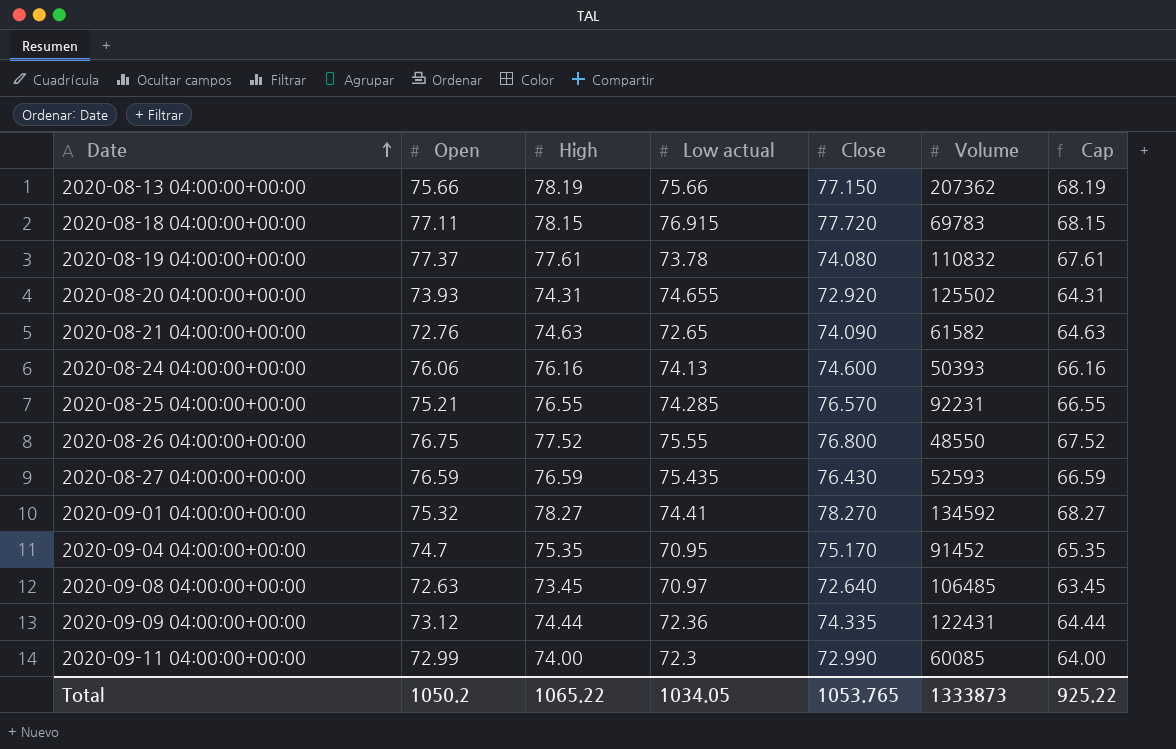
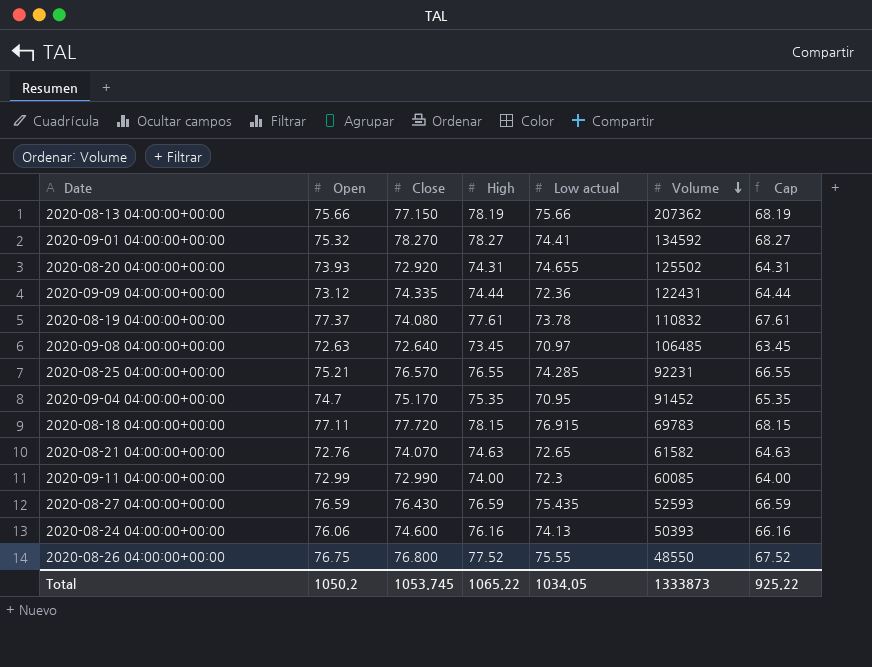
row order: Date ascending -> Volume descending
column Close | position: 5 -> 3
2020-08-21 04:00:00+00:00 | Close: 74.090 -> 74.070
Total | Close: 1053.765 -> 1053.745

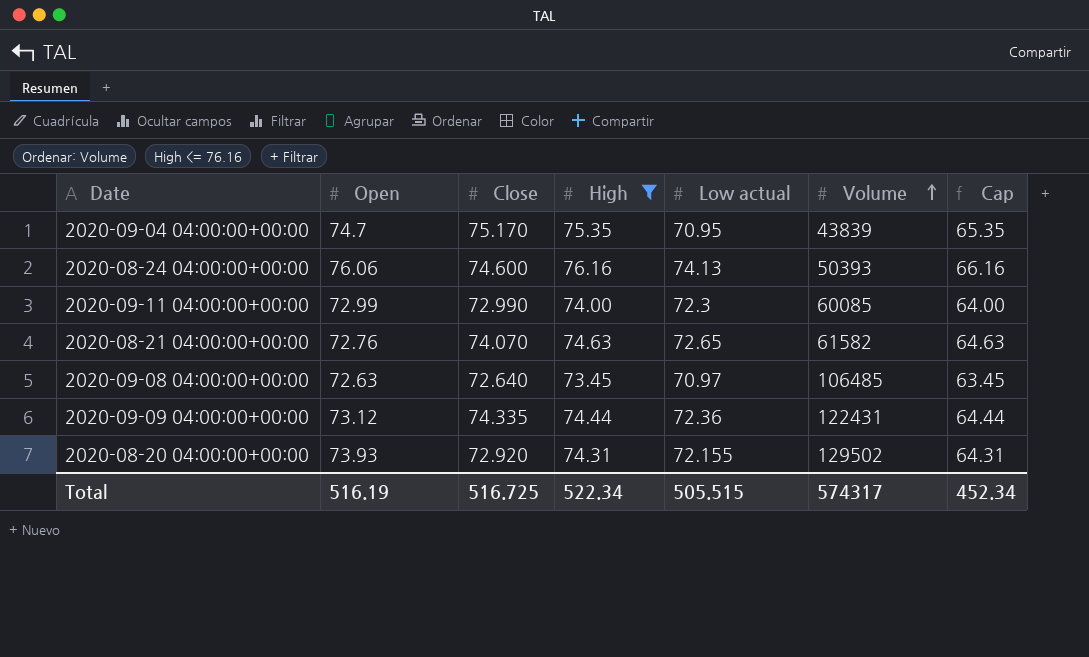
filter: none -> High <= 76.16
row order: Volume descending -> Volume ascending
2020-09-04 04:00:00+00:00 | Volume: 91452 -> 43839
2020-08-20 04:00:00+00:00 | Low actual: 74.655 -> 72.155
2020-08-20 04:00:00+00:00 | Volume: 125502 -> 129502
Total | Open: 1050.2 -> 516.19
Total | Close: 1053.745 -> 516.725
Total | High: 1065.22 -> 522.34
Total | Low actual: 1034.05 -> 505.515
Total | Volume: 1333873 -> 574317
Total | Cap: 925.22 -> 452.34

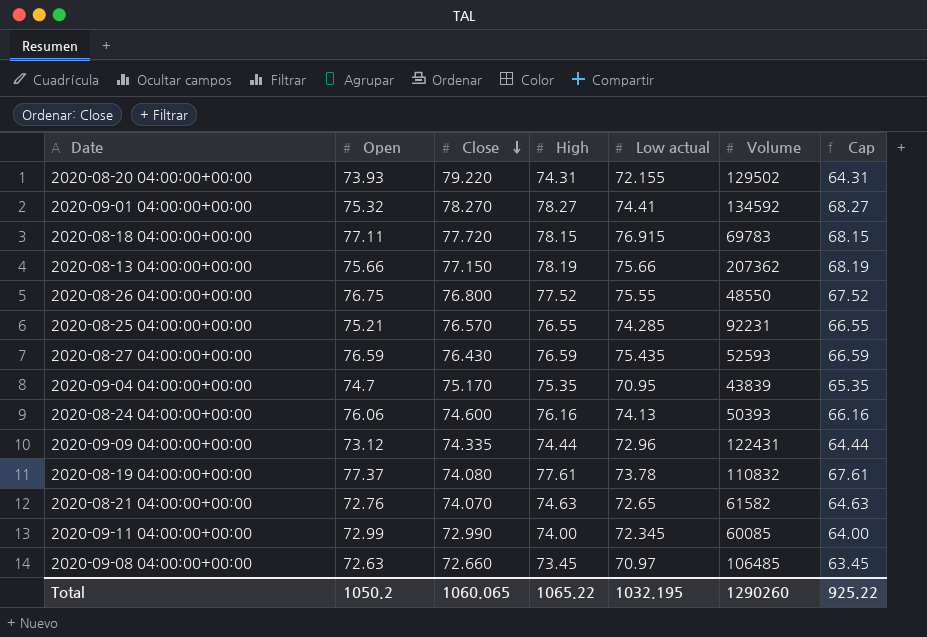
filter: High <= 76.16 -> none
row order: Volume ascending -> Close descending
2020-08-20 04:00:00+00:00 | Close: 72.920 -> 79.220
2020-09-09 04:00:00+00:00 | Low actual: 72.36 -> 72.96
2020-09-11 04:00:00+00:00 | Low actual: 72.3 -> 72.345
2020-09-08 04:00:00+00:00 | Close: 72.640 -> 72.660
Total | Open: 516.19 -> 1050.2
Total | Close: 516.725 -> 1060.065
Total | High: 522.34 -> 1065.22
Total | Low actual: 505.515 -> 1032.195
Total | Volume: 574317 -> 1290260
Total | Cap: 452.34 -> 925.22

